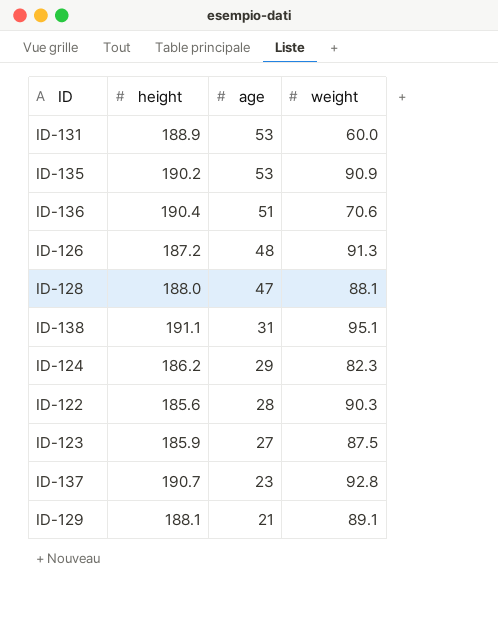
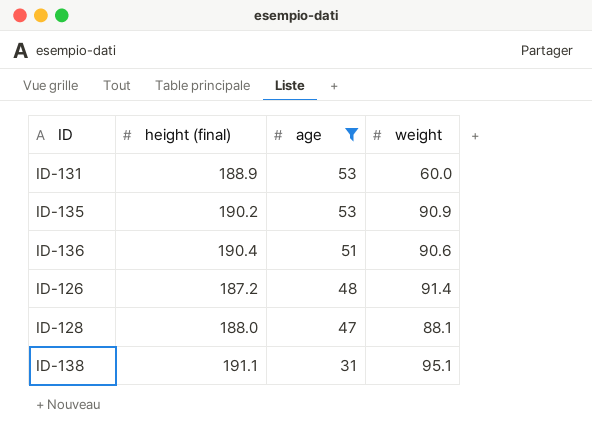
filter: none -> age >= 31
column name: height -> height (final)
ID-136 | weight: 70.6 -> 90.6
ID-126 | weight: 91.3 -> 91.4

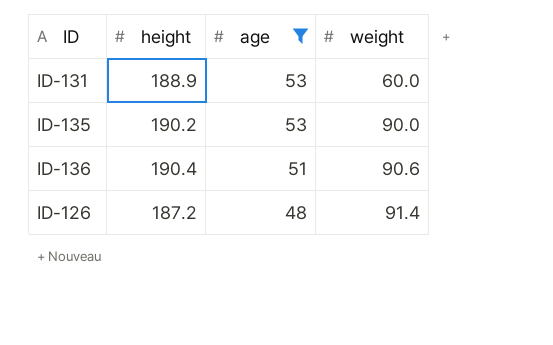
column name: height (final) -> height
row ID-128: 188.0 | 47 | 88.1 -> none
row ID-138: 191.1 | 31 | 95.1 -> none
ID-135 | weight: 90.9 -> 90.0

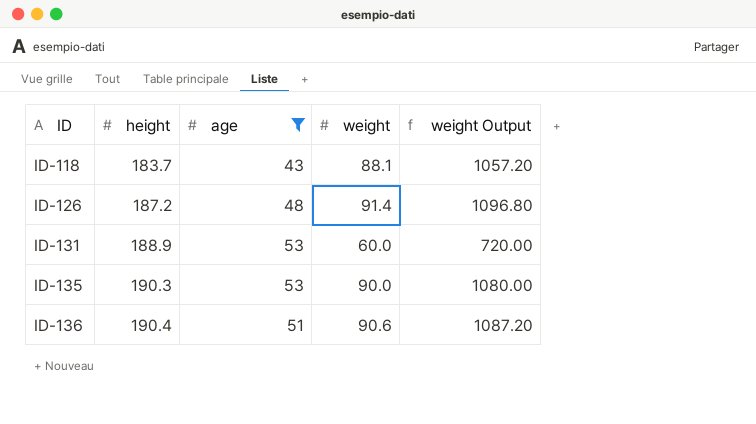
row order: age descending -> ID ascending
column weight Output | formula: none -> [weight] * 12
row ID-118: none -> 183.7 | 43 | 88.1 | 1057.20
ID-135 | height: 190.2 -> 190.3

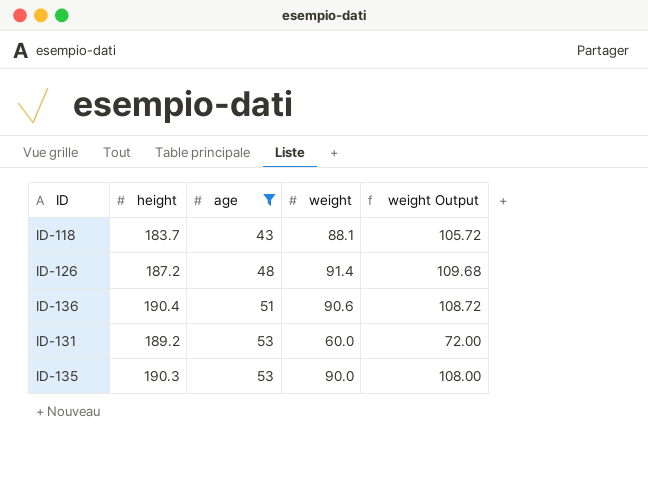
row order: ID ascending -> age ascending
column weight Output | formula: [weight] * 12 -> [weight] * 1.2
ID-131 | height: 188.9 -> 189.2

